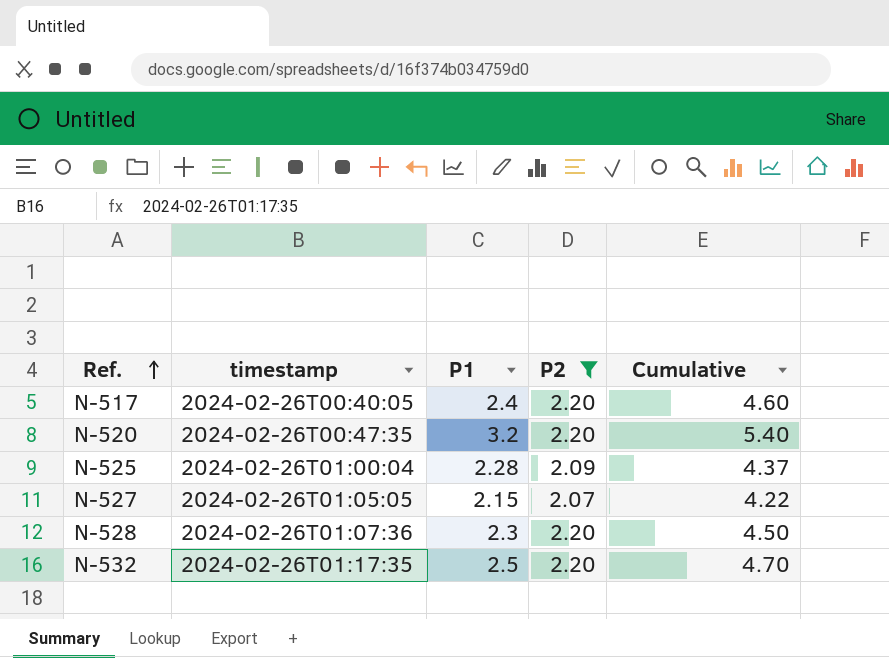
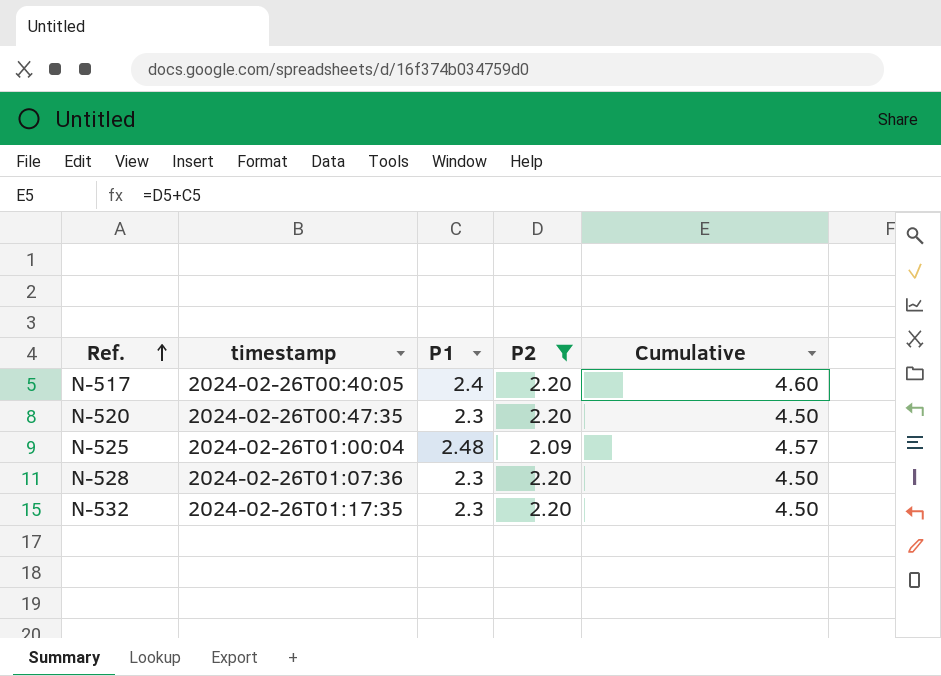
row N-527: 2024-02-26T01:05:05 | 2.15 | 2.07 | 4.22 -> none
N-520 | P1: 3.2 -> 2.3
N-520 | Cumulative: 5.40 -> 4.50
N-525 | P1: 2.28 -> 2.48
N-525 | Cumulative: 4.37 -> 4.57
N-532 | P1: 2.5 -> 2.3
N-532 | Cumulative: 4.70 -> 4.50

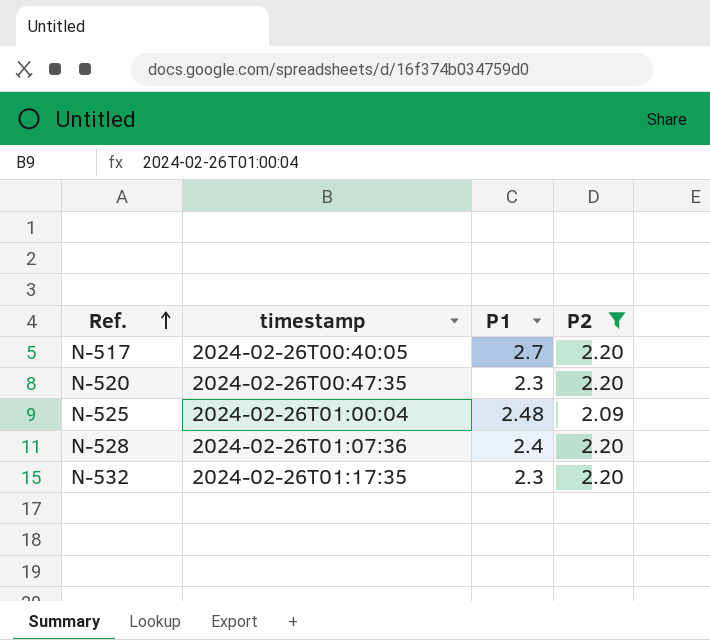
column Cumulative | formula: [P1] + [P2] -> none
N-517 | P1: 2.4 -> 2.7
N-528 | P1: 2.3 -> 2.4

